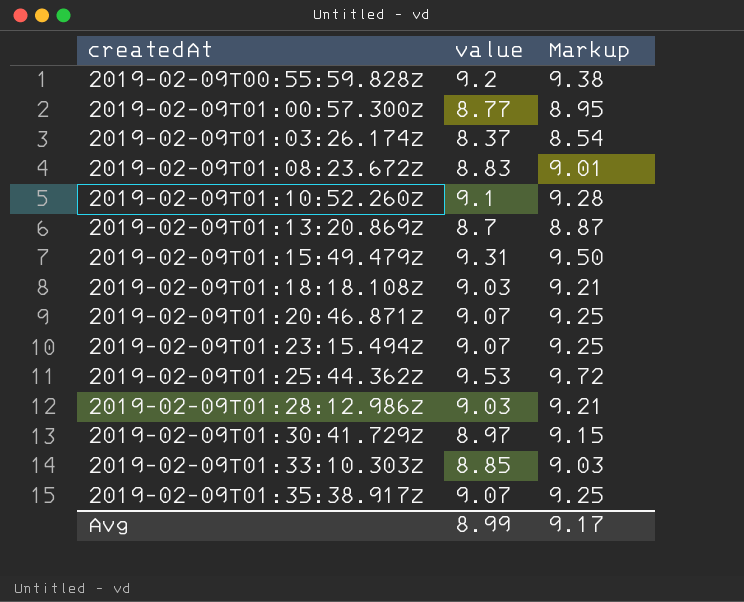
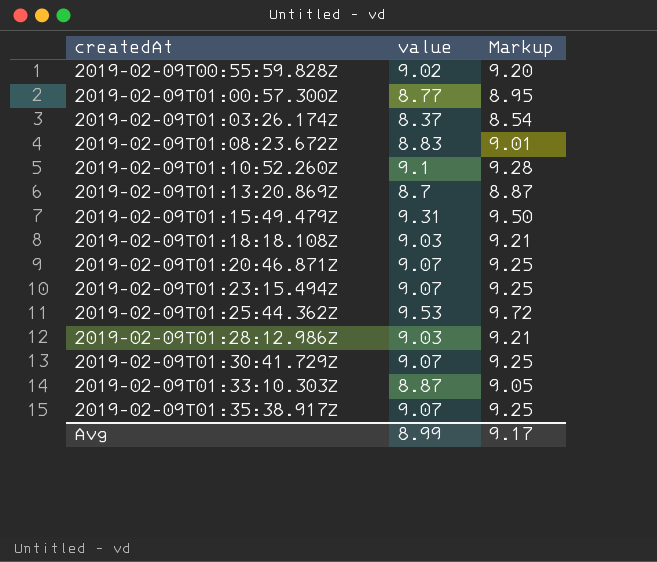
2019-02-09T00:55:59.828Z | value: 9.2 -> 9.02
2019-02-09T00:55:59.828Z | Markup: 9.38 -> 9.20
2019-02-09T01:30:41.729Z | value: 8.97 -> 9.07
2019-02-09T01:30:41.729Z | Markup: 9.15 -> 9.25
2019-02-09T01:33:10.303Z | value: 8.85 -> 8.87
2019-02-09T01:33:10.303Z | Markup: 9.03 -> 9.05

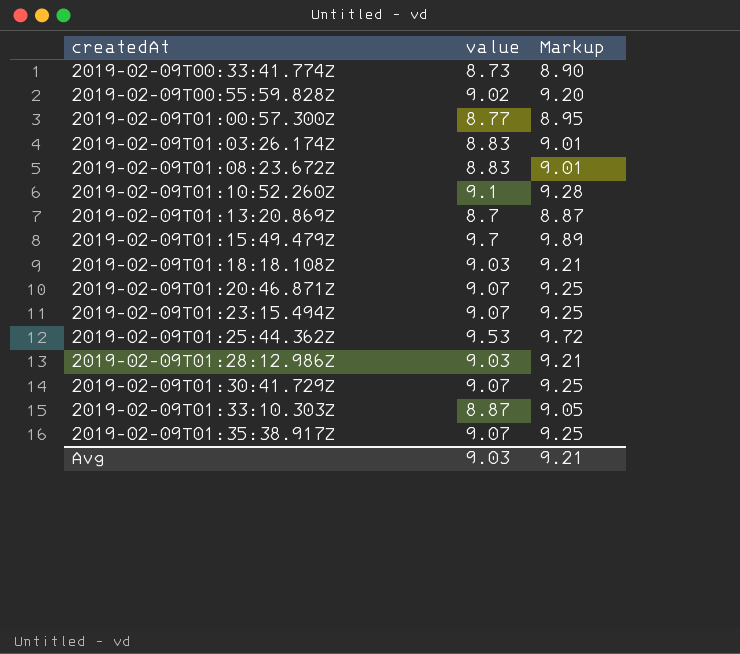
row 2019-02-09T00:33:41.774Z: none -> 8.73 | 8.90
2019-02-09T01:03:26.174Z | value: 8.37 -> 8.83
2019-02-09T01:03:26.174Z | Markup: 8.54 -> 9.01
2019-02-09T01:15:49.479Z | value: 9.31 -> 9.7
2019-02-09T01:15:49.479Z | Markup: 9.50 -> 9.89
Avg | value: 8.99 -> 9.03
Avg | Markup: 9.17 -> 9.21

